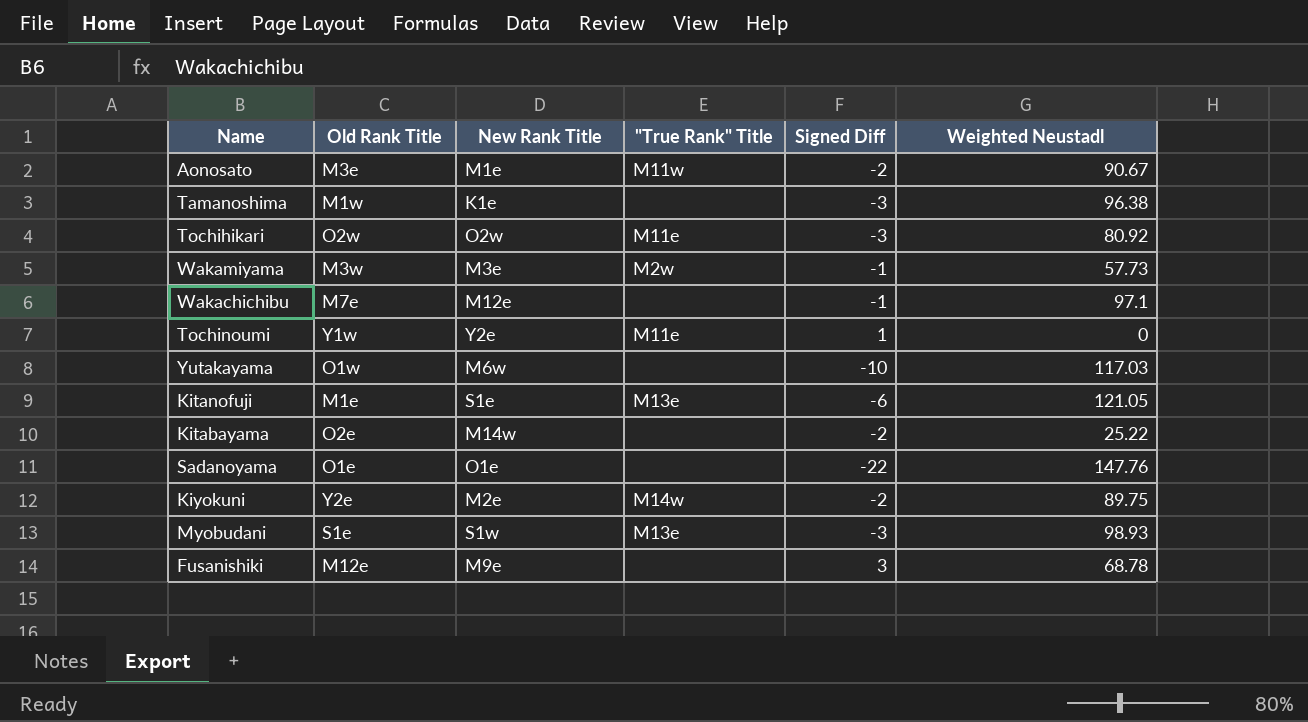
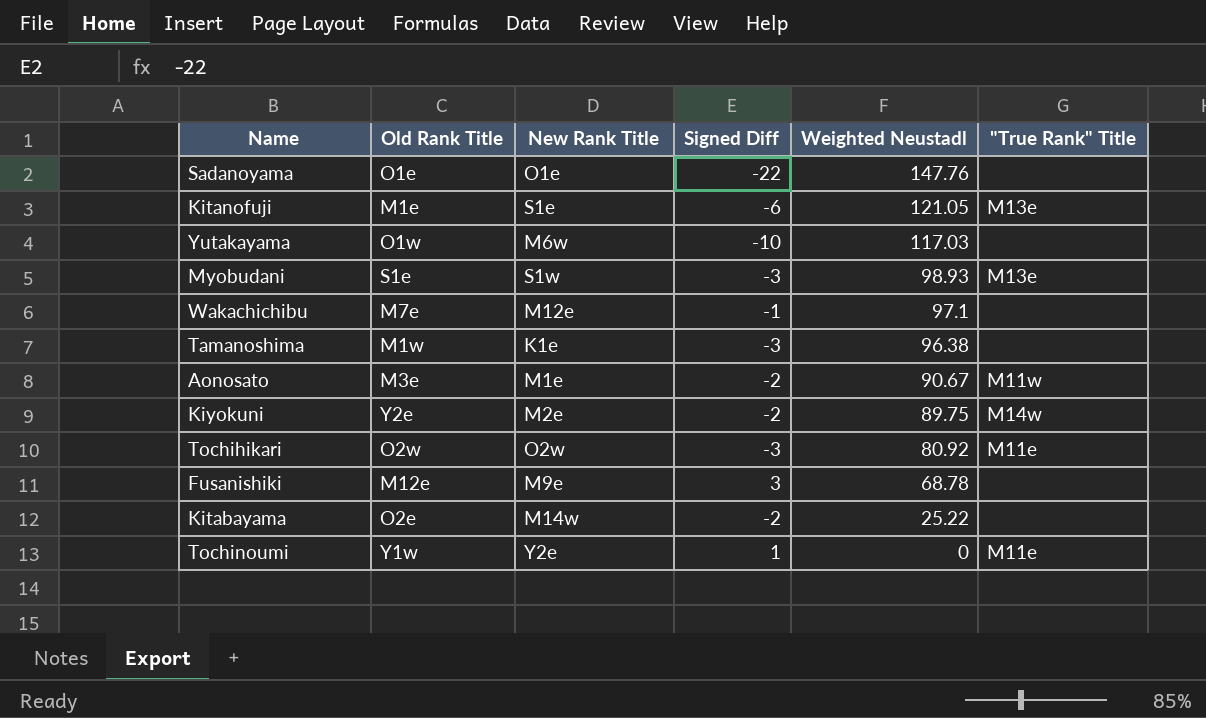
row order: none -> Weighted Neustadl descending
column "True Rank" Title | position: 4 -> 6
row Wakamiyama: M3w | M3e | M2w | -1 | 57.73 -> none

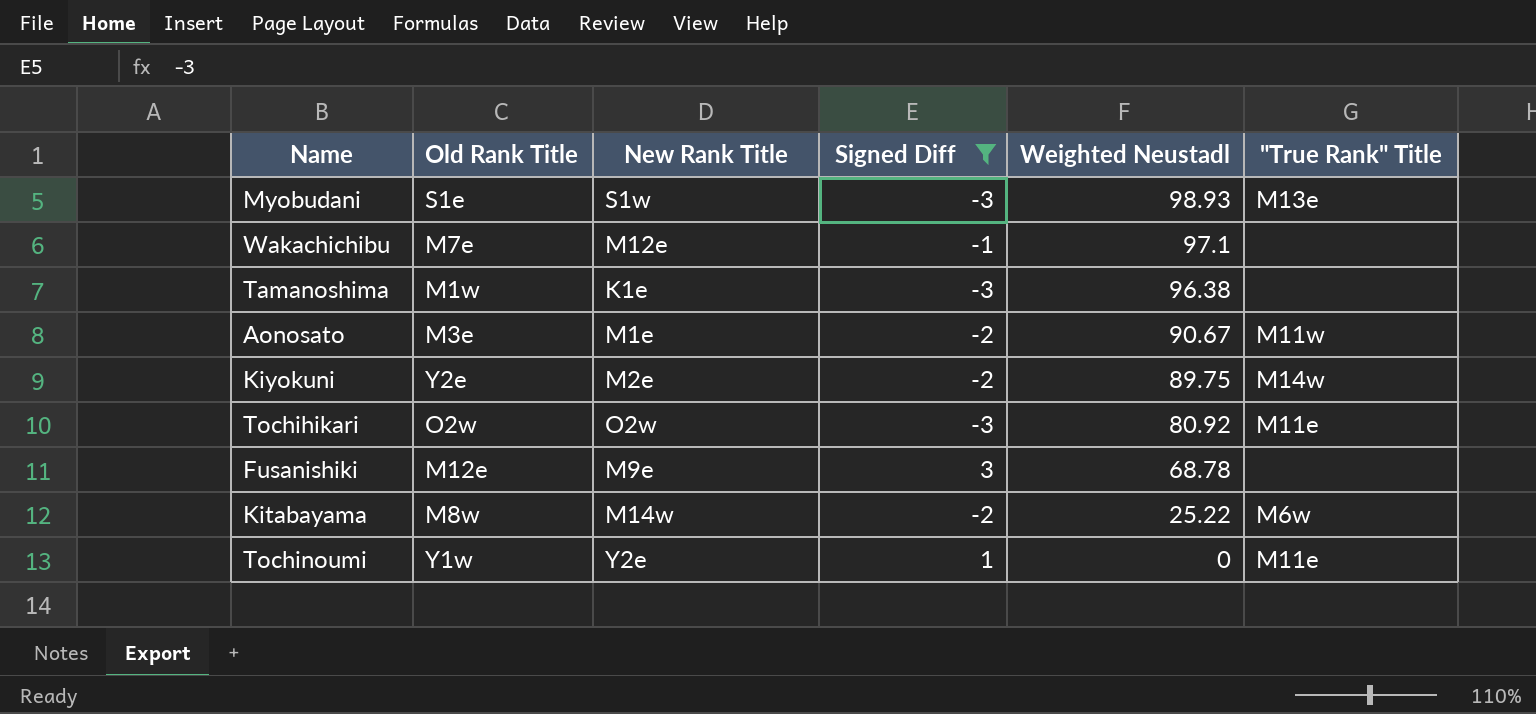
filter: none -> Signed Diff >= -3
Kitabayama | Old Rank Title: O2e -> M8w
Kitabayama | "True Rank" Title: none -> M6w

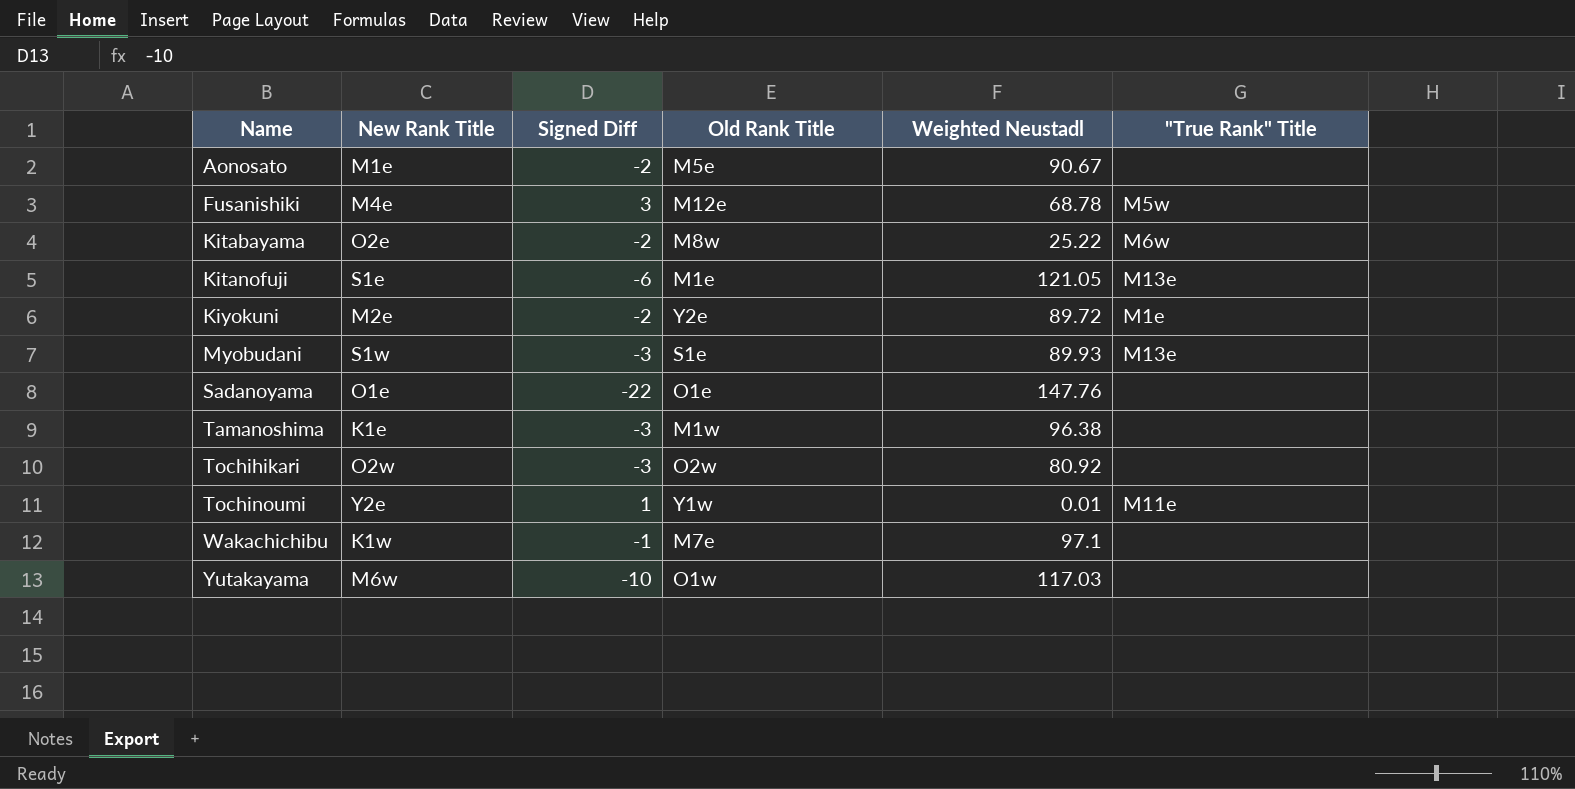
filter: Signed Diff >= -3 -> none
row order: Weighted Neustadl descending -> Name ascending
column Old Rank Title | position: 2 -> 4
Aonosato | Old Rank Title: M3e -> M5e
Aonosato | "True Rank" Title: M11w -> none
Fusanishiki | New Rank Title: M9e -> M4e
Fusanishiki | "True Rank" Title: none -> M5w
Kitabayama | New Rank Title: M14w -> O2e
Kiyokuni | Weighted Neustadl: 89.75 -> 89.72
Kiyokuni | "True Rank" Title: M14w -> M1e
Myobudani | Weighted Neustadl: 98.93 -> 89.93
Tochihikari | "True Rank" Title: M11e -> none
Tochinoumi | Weighted Neustadl: 0 -> 0.01
Wakachichibu | New Rank Title: M12e -> K1w

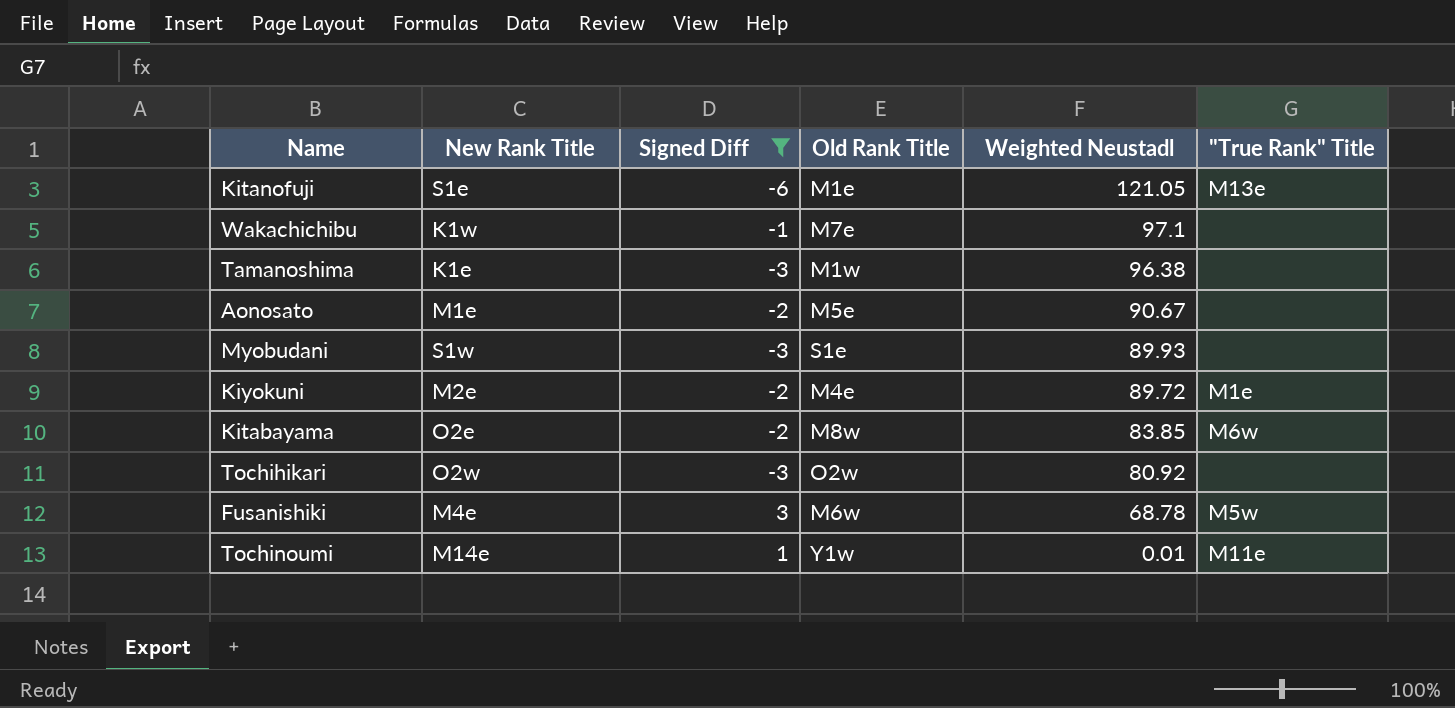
filter: none -> Signed Diff >= -6
row order: Name ascending -> Weighted Neustadl descending
Myobudani | "True Rank" Title: M13e -> none
Kiyokuni | Old Rank Title: Y2e -> M4e
Kitabayama | Weighted Neustadl: 25.22 -> 83.85
Fusanishiki | Old Rank Title: M12e -> M6w
Tochinoumi | New Rank Title: Y2e -> M14e

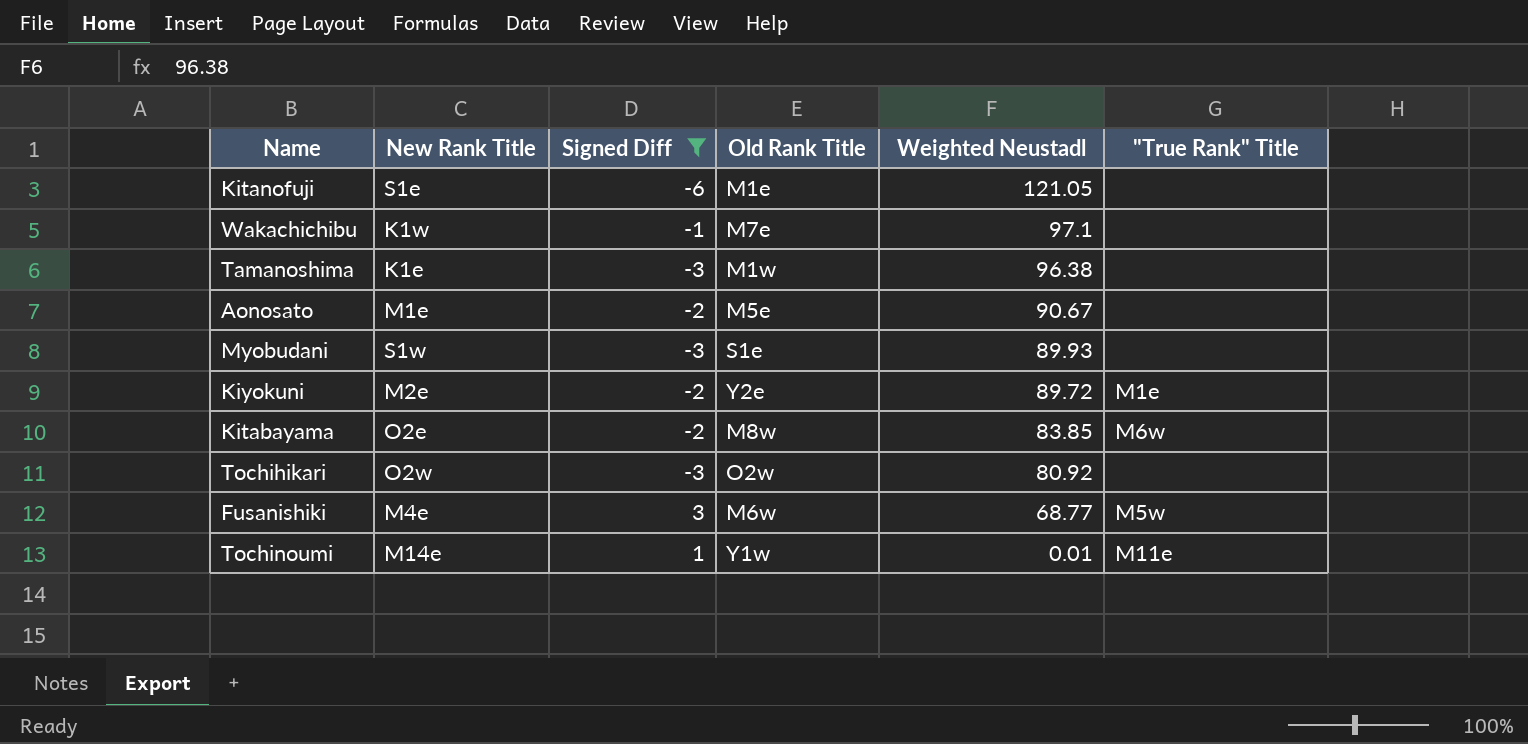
Kitanofuji | "True Rank" Title: M13e -> none
Kiyokuni | Old Rank Title: M4e -> Y2e
Fusanishiki | Weighted Neustadl: 68.78 -> 68.77

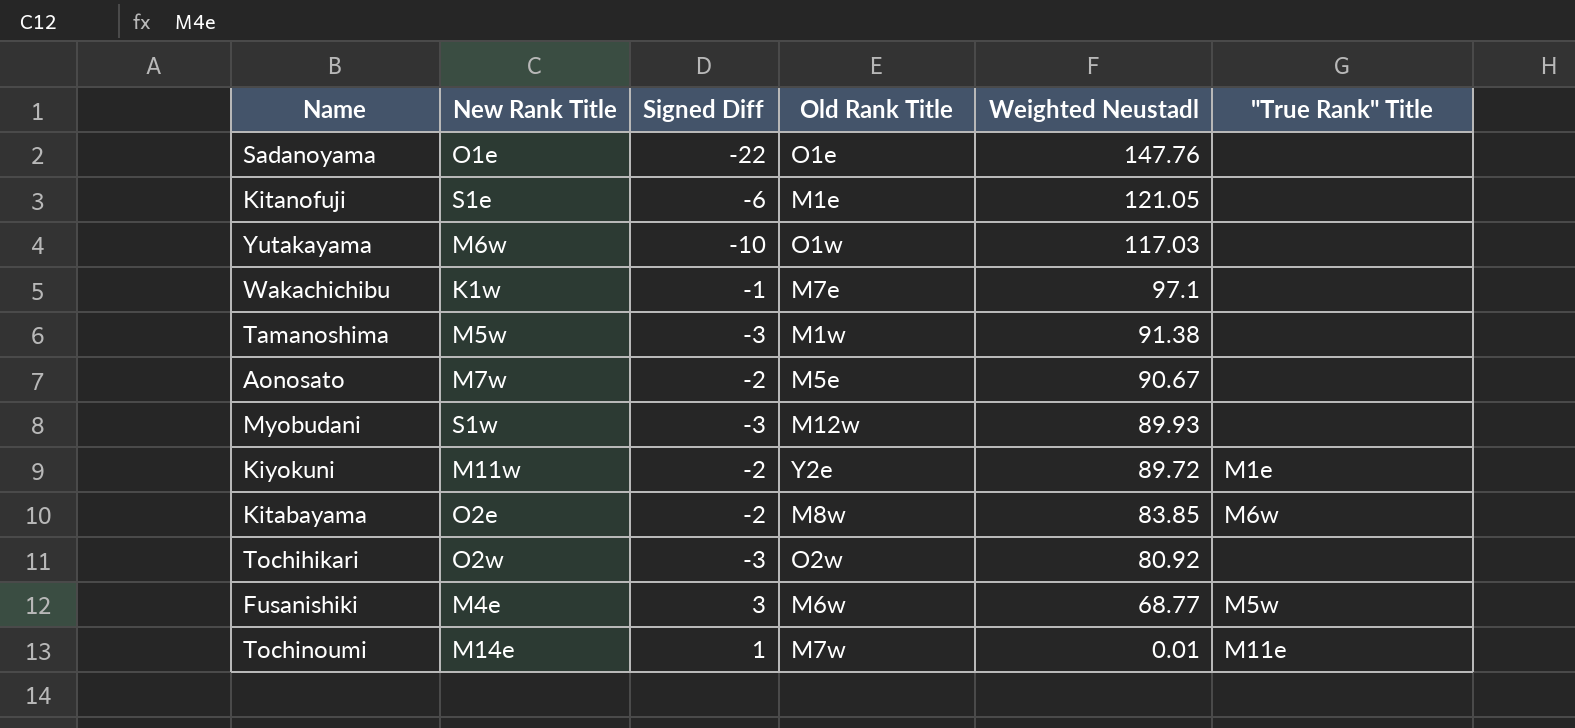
filter: Signed Diff >= -6 -> none
Tamanoshima | New Rank Title: K1e -> M5w
Tamanoshima | Weighted Neustadl: 96.38 -> 91.38
Aonosato | New Rank Title: M1e -> M7w
Myobudani | Old Rank Title: S1e -> M12w
Kiyokuni | New Rank Title: M2e -> M11w
Tochinoumi | Old Rank Title: Y1w -> M7w

